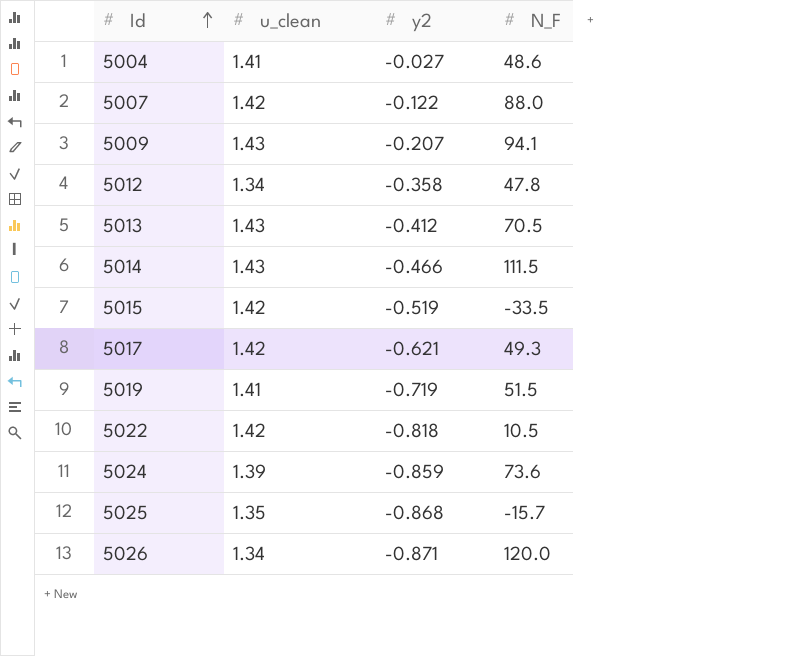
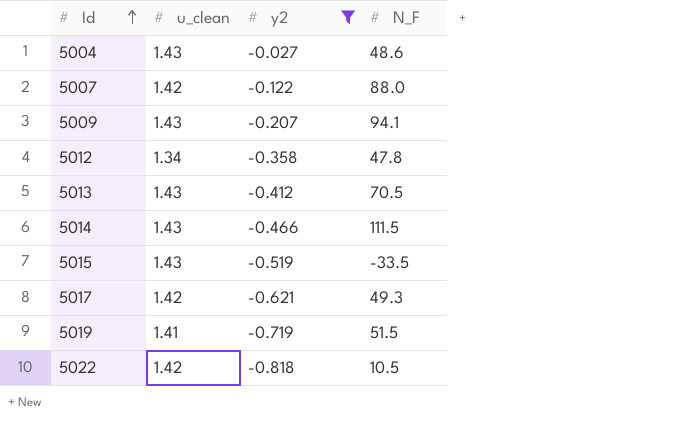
filter: none -> y2 >= -0.818
5004 | u_clean: 1.41 -> 1.43
5015 | u_clean: 1.42 -> 1.43

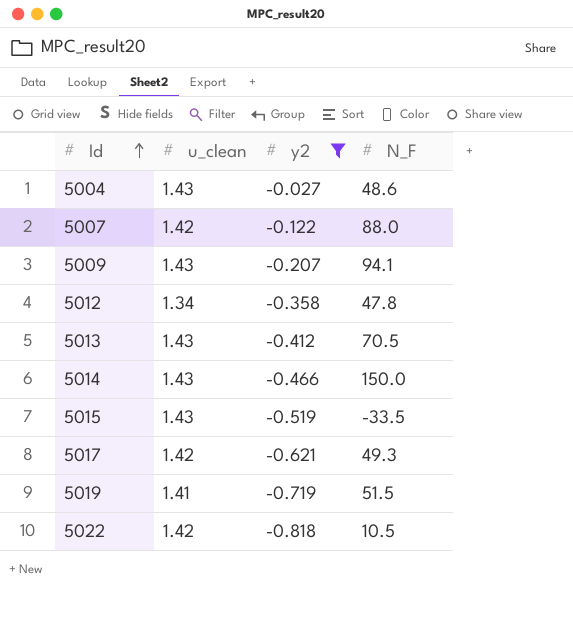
5014 | N_F: 111.5 -> 150.0

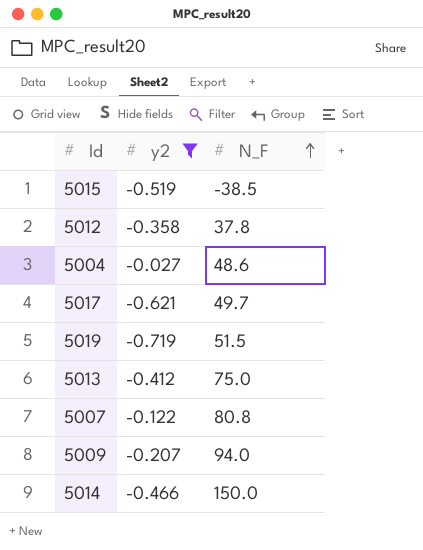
row order: Id ascending -> N_F ascending
column u_clean | position: 2 -> none
row 5022: 1.42 | -0.818 | 10.5 -> none
5015 | N_F: -33.5 -> -38.5
5012 | N_F: 47.8 -> 37.8
5017 | N_F: 49.3 -> 49.7
5013 | N_F: 70.5 -> 75.0
5007 | N_F: 88.0 -> 80.8
5009 | N_F: 94.1 -> 94.0

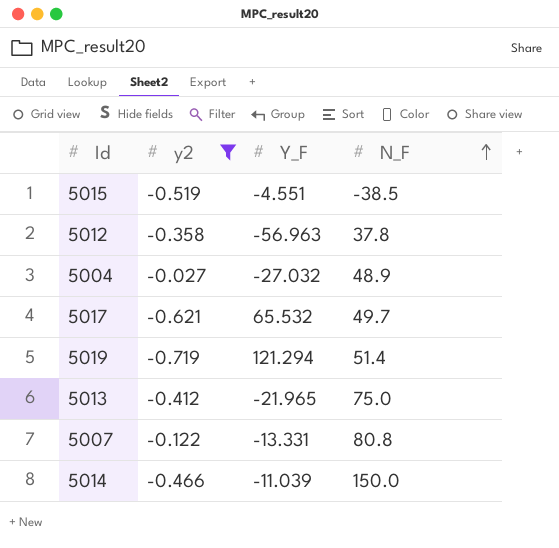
column Y_F | position: none -> 3
row 5009: -0.207 | 94.0 -> none
5004 | N_F: 48.6 -> 48.9
5019 | N_F: 51.5 -> 51.4

